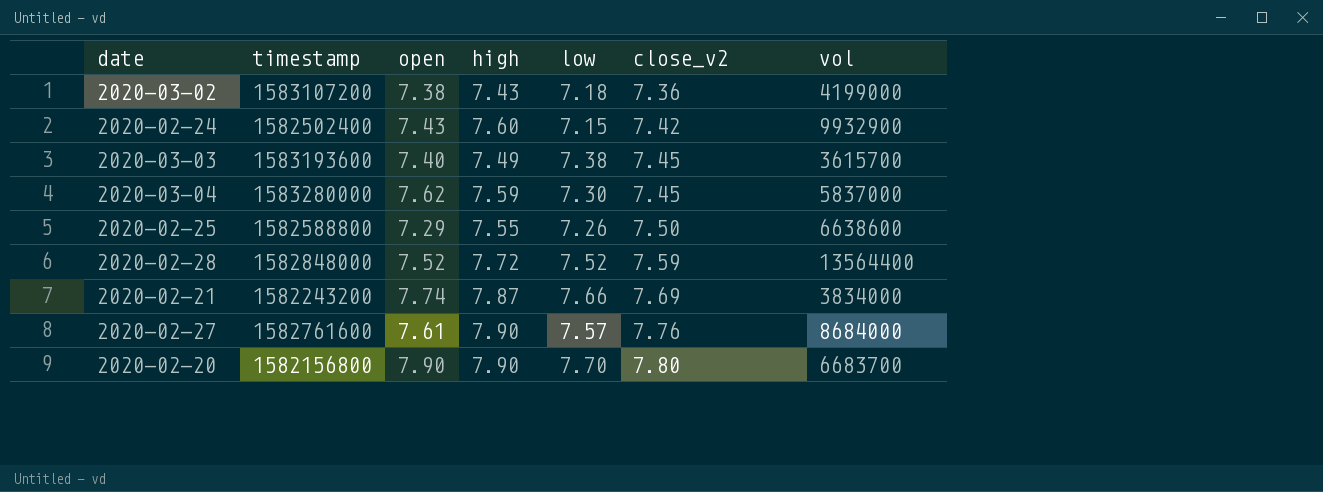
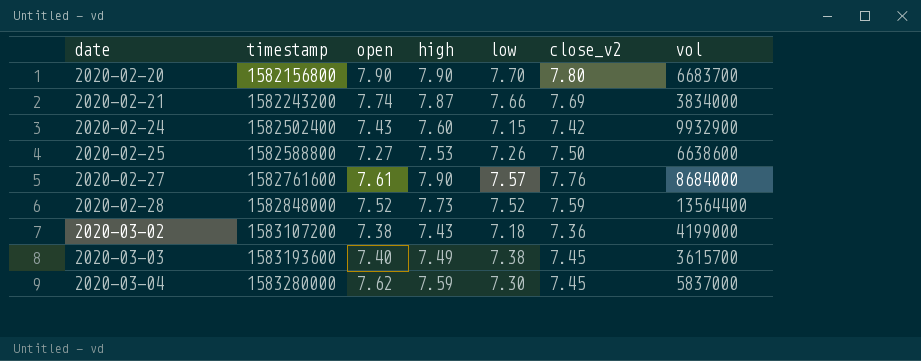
row order: close_v2 ascending -> date ascending
2020-02-25 | open: 7.29 -> 7.27
2020-02-25 | high: 7.55 -> 7.53
2020-02-28 | high: 7.72 -> 7.73

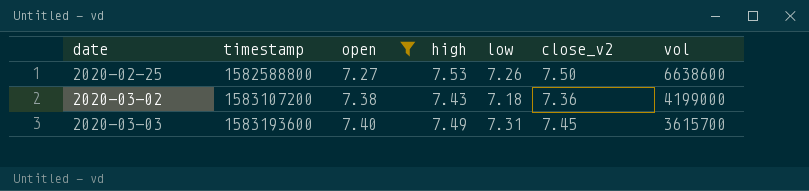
filter: none -> open <= 7.40
2020-03-03 | low: 7.38 -> 7.31

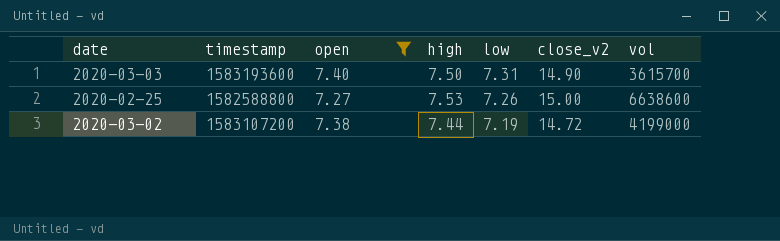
row order: date ascending -> low descending
2020-03-03 | high: 7.49 -> 7.50
2020-03-03 | close_v2: 7.45 -> 14.90
2020-02-25 | close_v2: 7.50 -> 15.00
2020-03-02 | high: 7.43 -> 7.44
2020-03-02 | low: 7.18 -> 7.19
2020-03-02 | close_v2: 7.36 -> 14.72

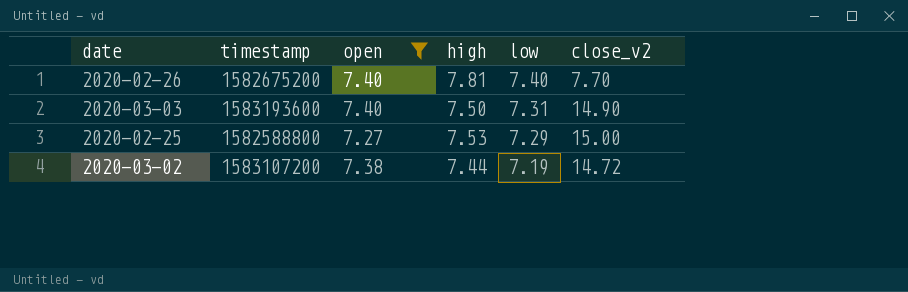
column vol | position: 7 -> none
row 2020-02-26: none -> 1582675200 | 7.40 | 7.81 | 7.40 | 7.70
2020-02-25 | low: 7.26 -> 7.29

